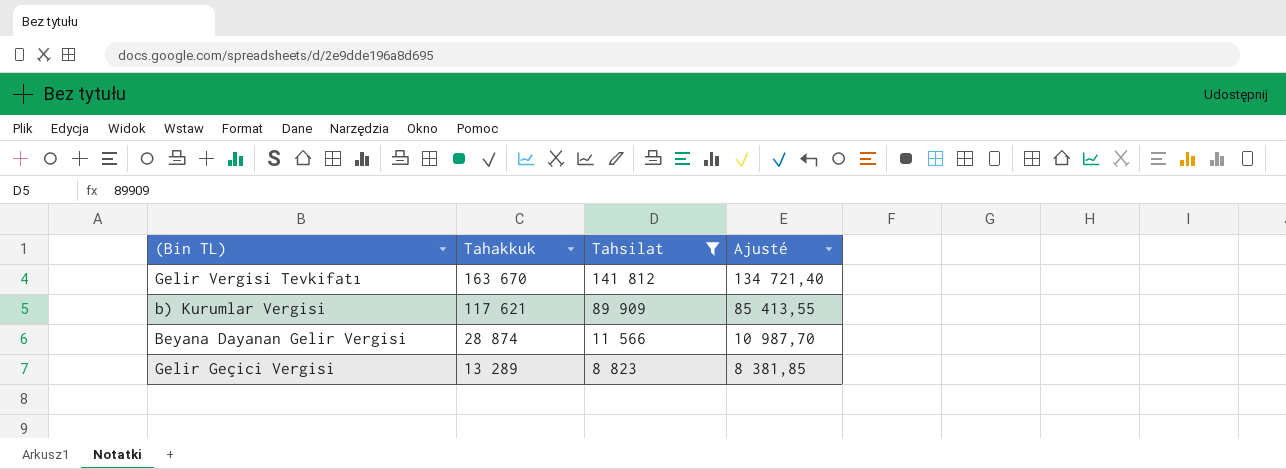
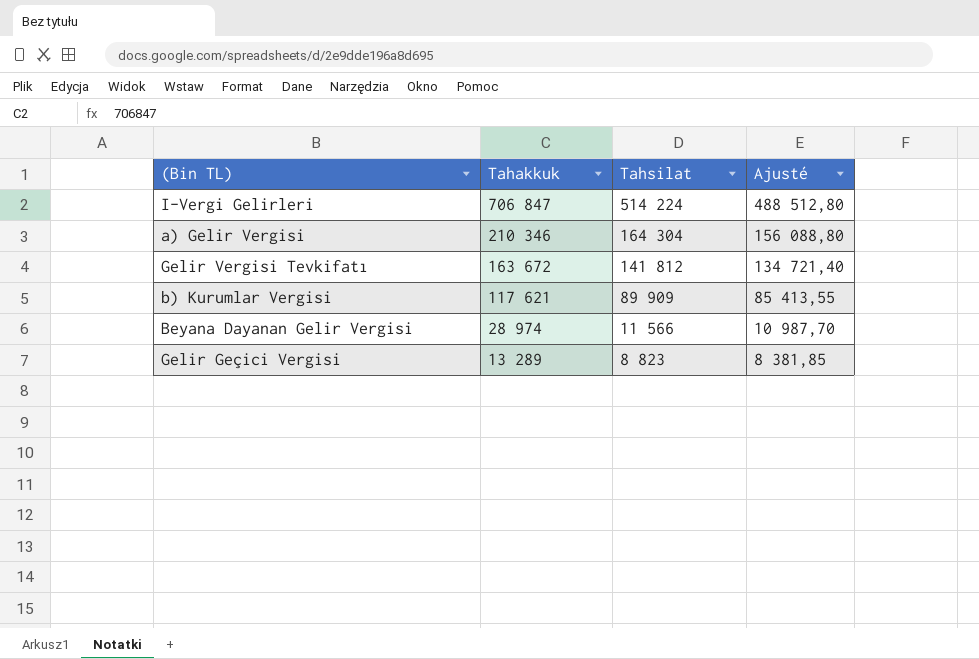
filter: Tahsilat <= 141 812 -> none
Gelir Vergisi Tevkifatı | Tahakkuk: 163 670 -> 163 672
Beyana Dayanan Gelir Vergisi | Tahakkuk: 28 874 -> 28 974

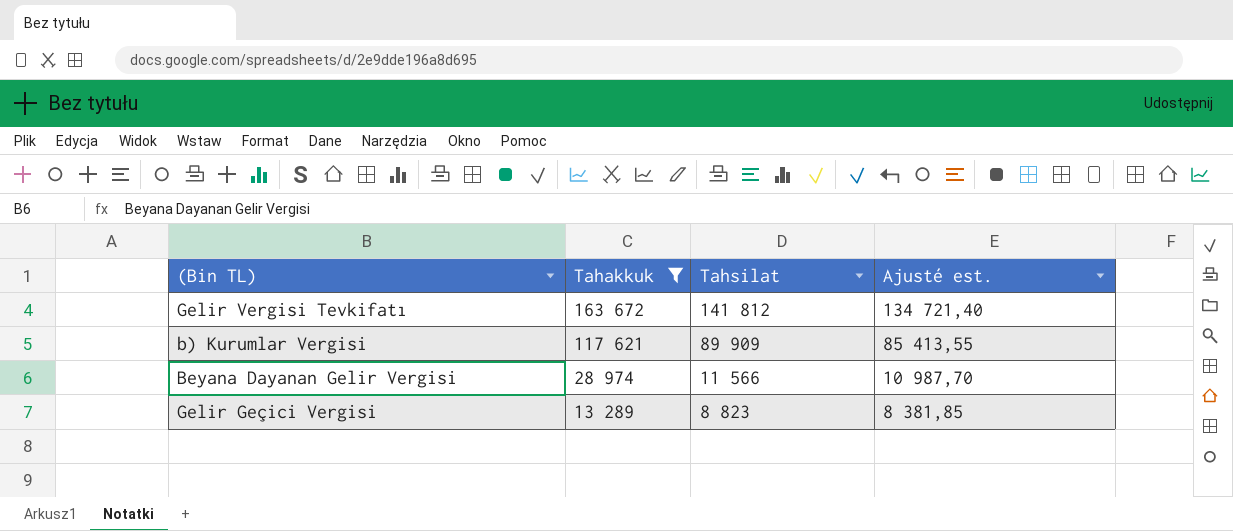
filter: none -> Tahakkuk <= 163 672
column name: Ajusté -> Ajusté est.

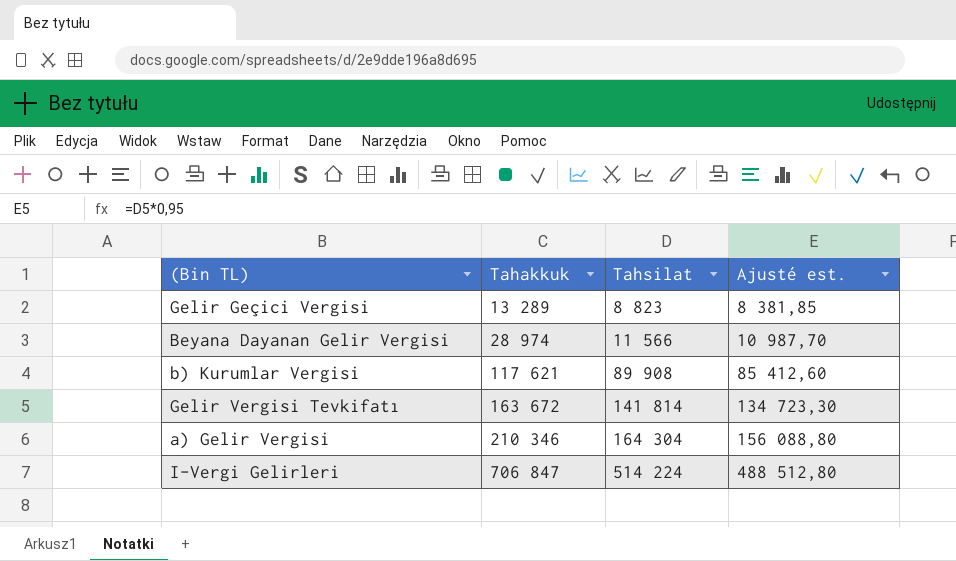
filter: Tahakkuk <= 163 672 -> none
row order: Tahakkuk descending -> Tahakkuk ascending
b) Kurumlar Vergisi | Tahsilat: 89 909 -> 89 908
b) Kurumlar Vergisi | Ajusté est.: 85 413,55 -> 85 412,60
Gelir Vergisi Tevkifatı | Tahsilat: 141 812 -> 141 814
Gelir Vergisi Tevkifatı | Ajusté est.: 134 721,40 -> 134 723,30

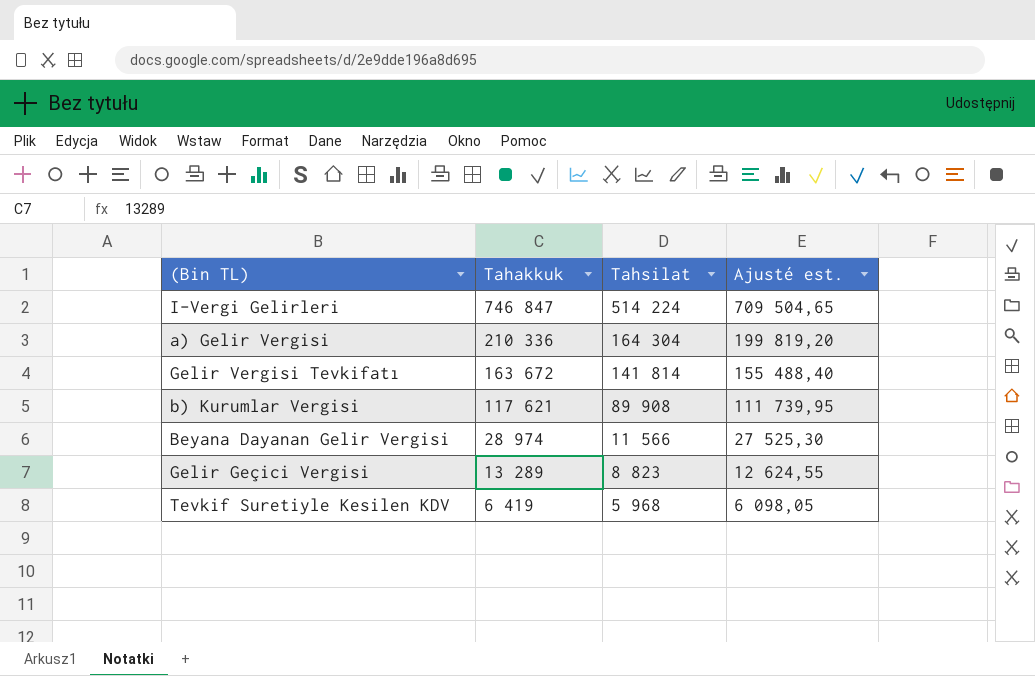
row order: Tahakkuk ascending -> Tahakkuk descending
column Ajusté est. | formula: [Tahsilat] * 0,95 -> [Tahakkuk] * 0,95
I-Vergi Gelirleri | Tahakkuk: 706 847 -> 746 847
a) Gelir Vergisi | Tahakkuk: 210 346 -> 210 336
row Tevkif Suretiyle Kesilen KDV: none -> 6 419 | 5 968 | 6 098,05

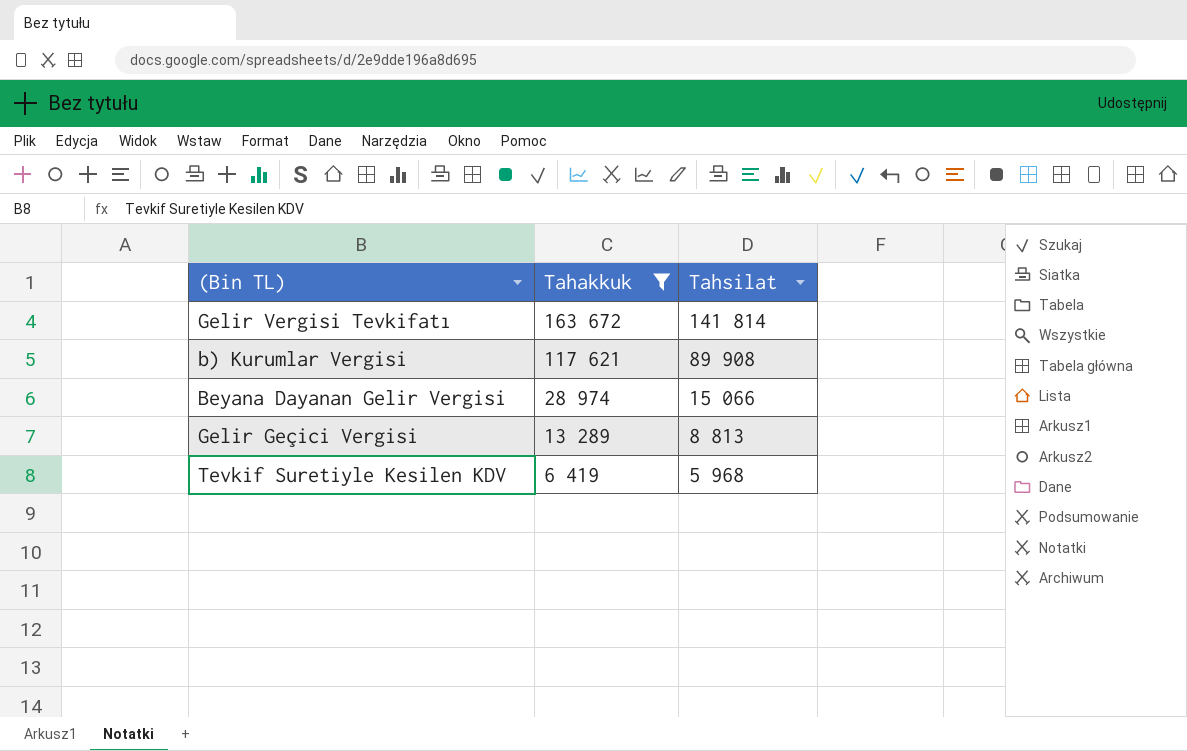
filter: none -> Tahakkuk <= 163 672
column Ajusté est. | formula: [Tahakkuk] * 0,95 -> none
Beyana Dayanan Gelir Vergisi | Tahsilat: 11 566 -> 15 066
Gelir Geçici Vergisi | Tahsilat: 8 823 -> 8 813

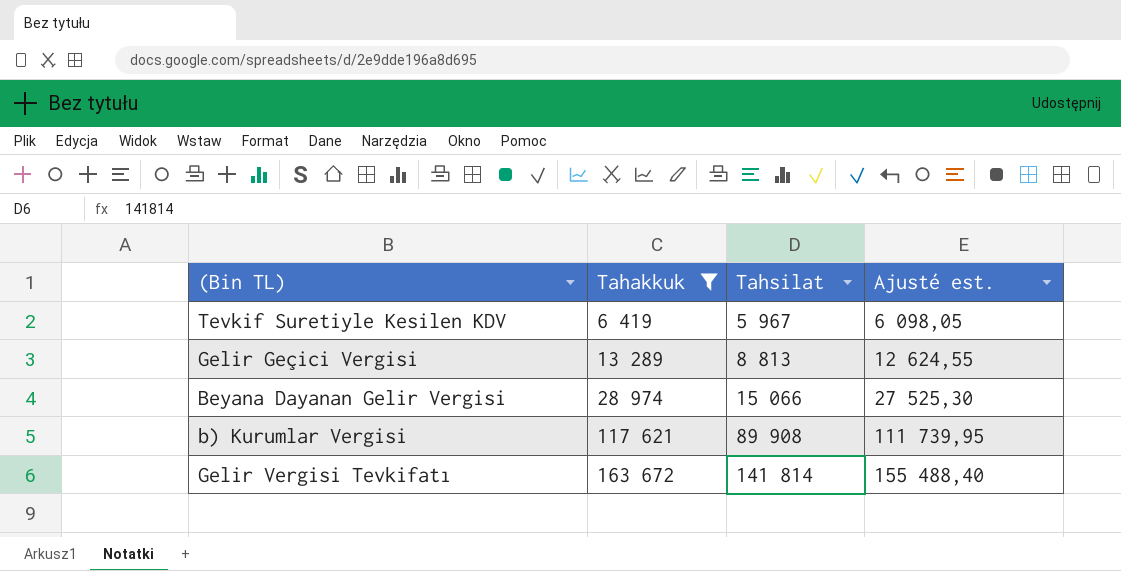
row order: Tahakkuk descending -> Tahakkuk ascending
column Ajusté est. | formula: none -> [Tahakkuk] * 0,95
Tevkif Suretiyle Kesilen KDV | Tahsilat: 5 968 -> 5 967

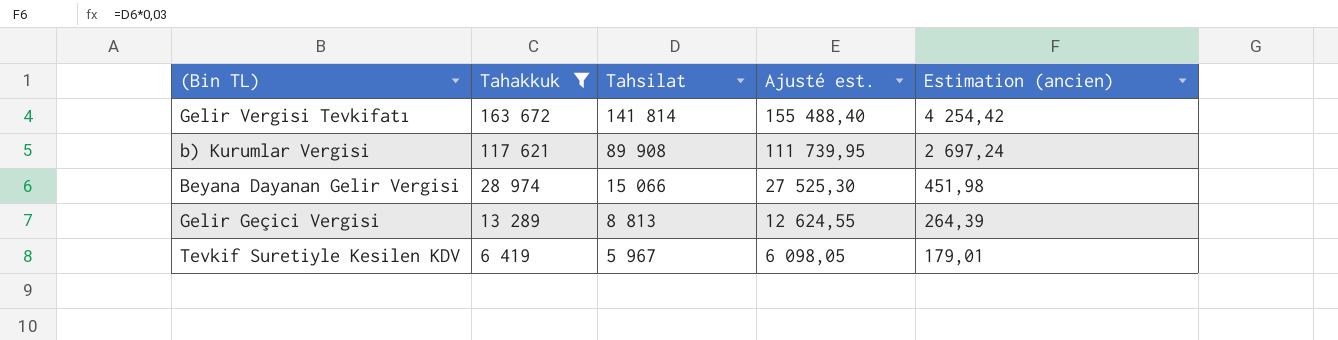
row order: Tahakkuk ascending -> Tahakkuk descending
column Estimation (ancien) | formula: none -> [Tahsilat] * 0,03

